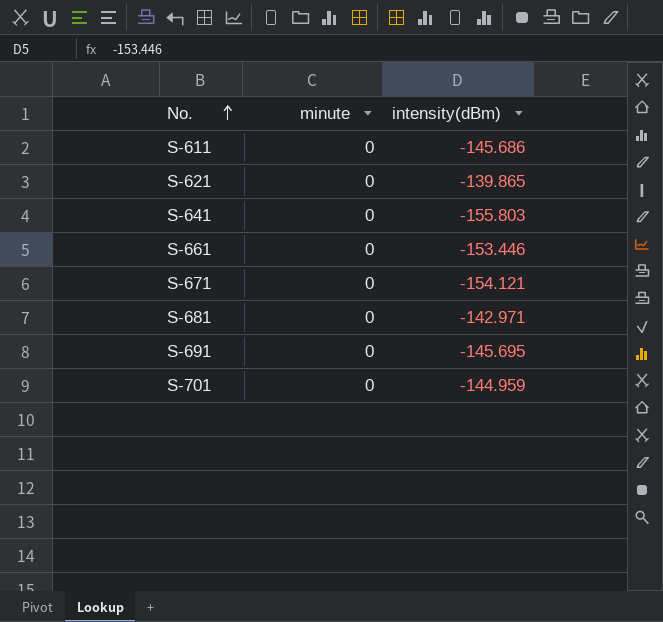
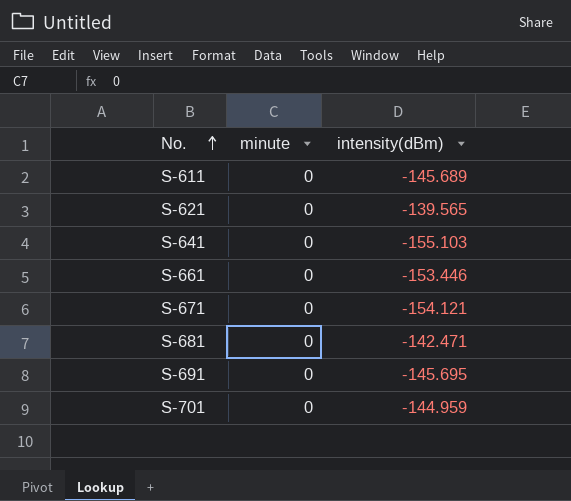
S-611 | intensity(dBm): -145.686 -> -145.689
S-621 | intensity(dBm): -139.865 -> -139.565
S-641 | intensity(dBm): -155.803 -> -155.103
S-681 | intensity(dBm): -142.971 -> -142.471

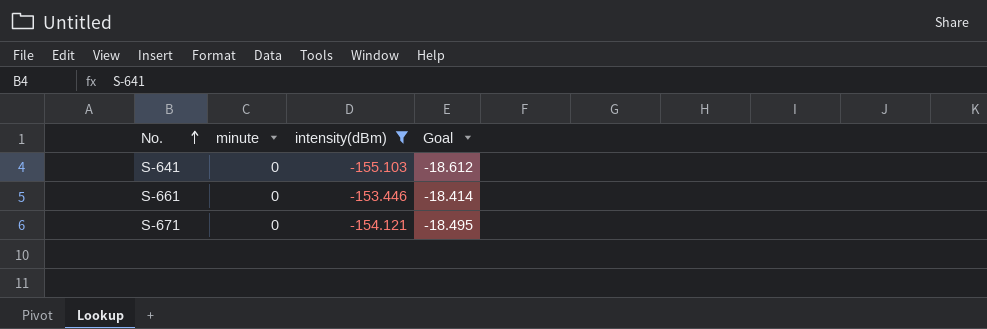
filter: none -> intensity(dBm) <= -153.446
column Goal | formula: none -> [intensity(dBm)] * 0.12

